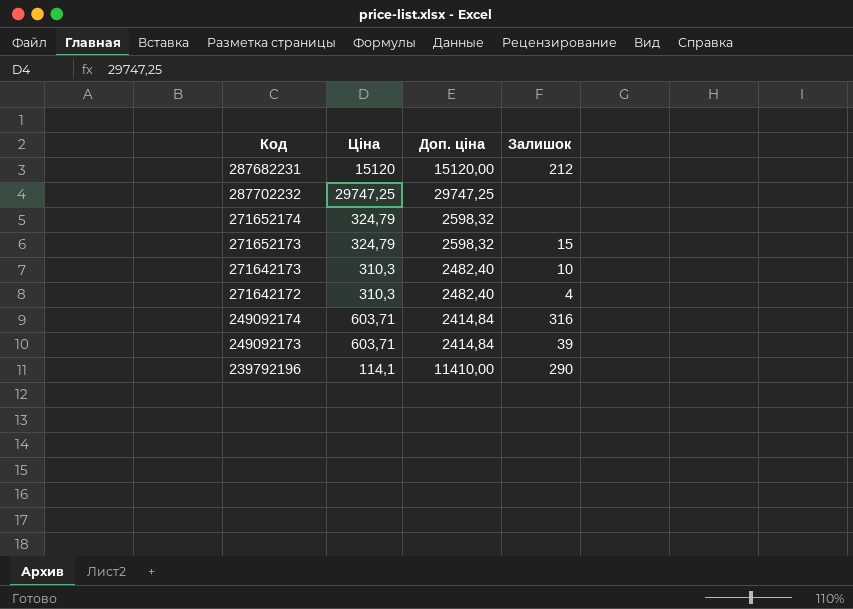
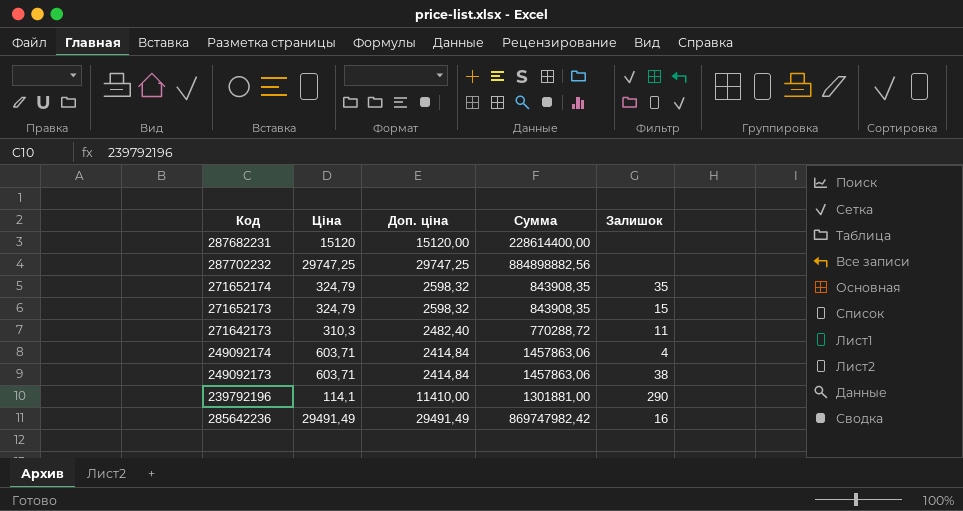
column Сумма | formula: none -> [Ціна] * [Доп. ціна]
row 271642172: 310,3 | 2482,40 | 4 -> none
287682231 | Залишок: 212 -> none
271652174 | Залишок: none -> 35
271642173 | Залишок: 10 -> 11
249092174 | Залишок: 316 -> 4
249092173 | Залишок: 39 -> 38
row 285642236: none -> 29491,49 | 29491,49 | 869747982,42 | 16

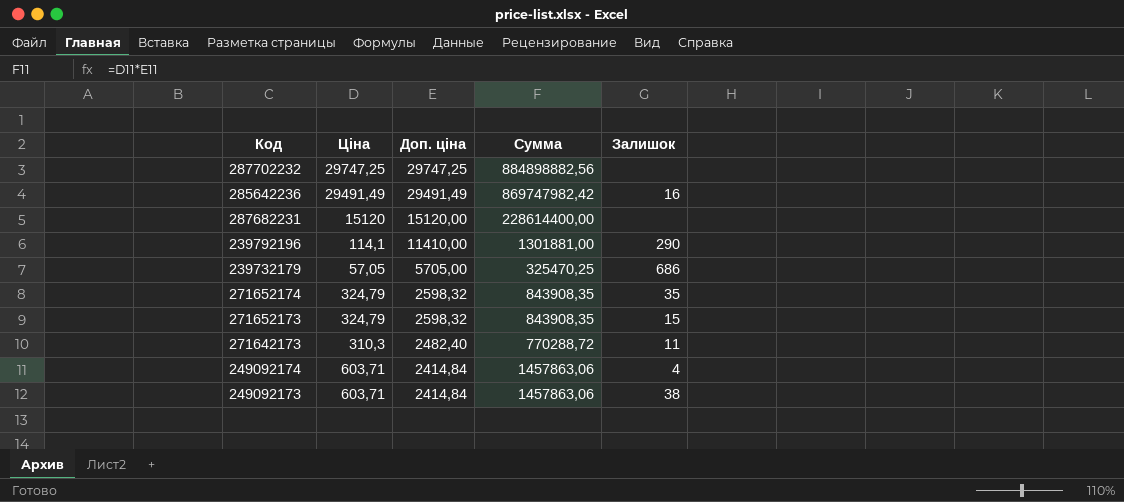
row order: none -> Доп. ціна descending
row 239732179: none -> 57,05 | 5705,00 | 325470,25 | 686

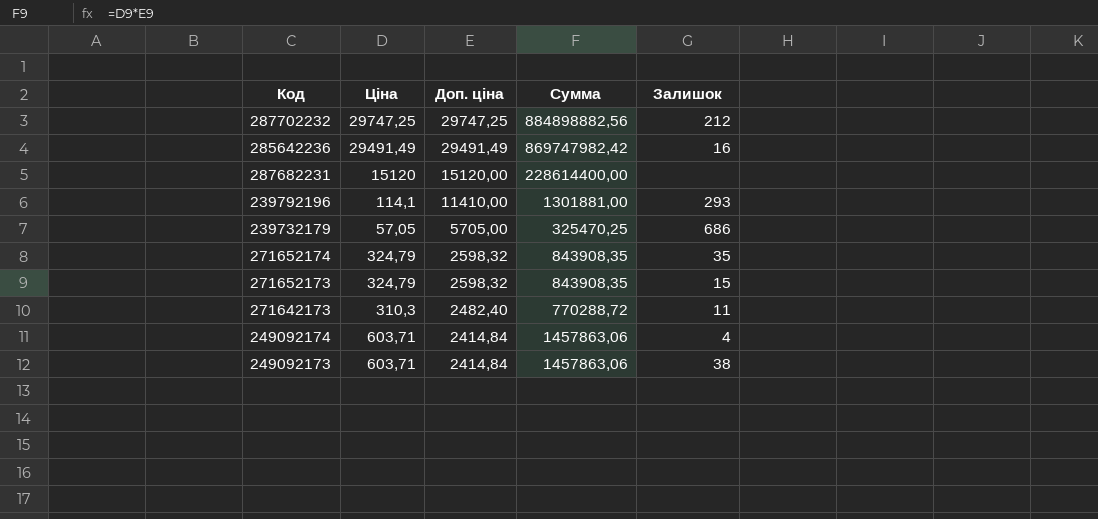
287702232 | Залишок: none -> 212
239792196 | Залишок: 290 -> 293

